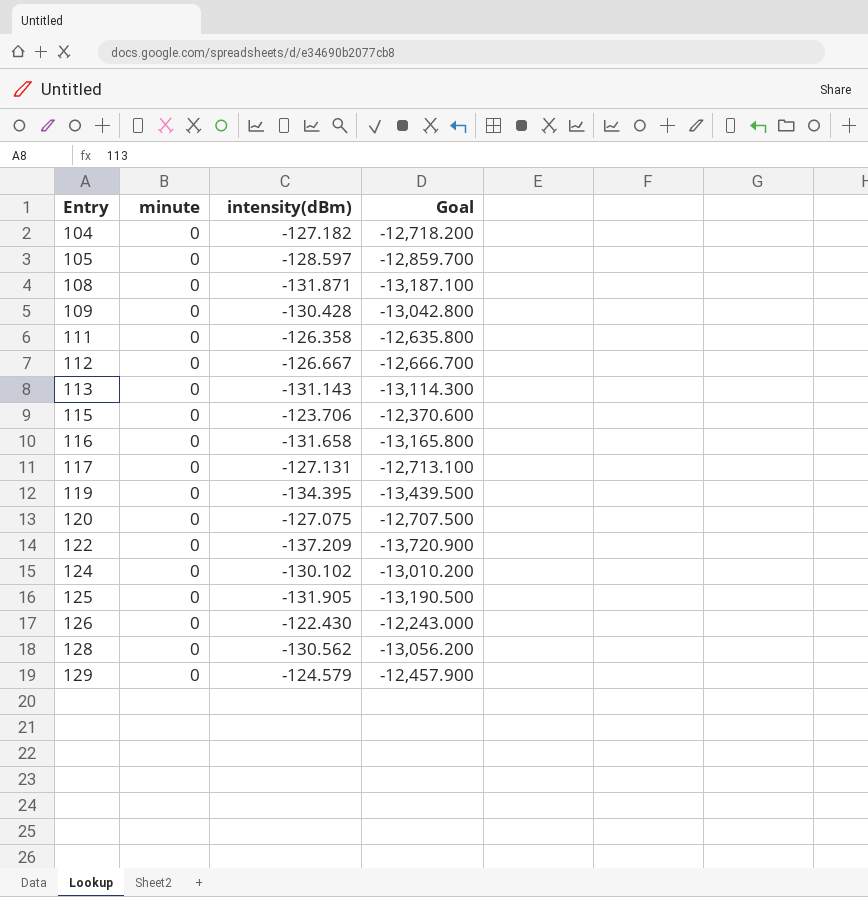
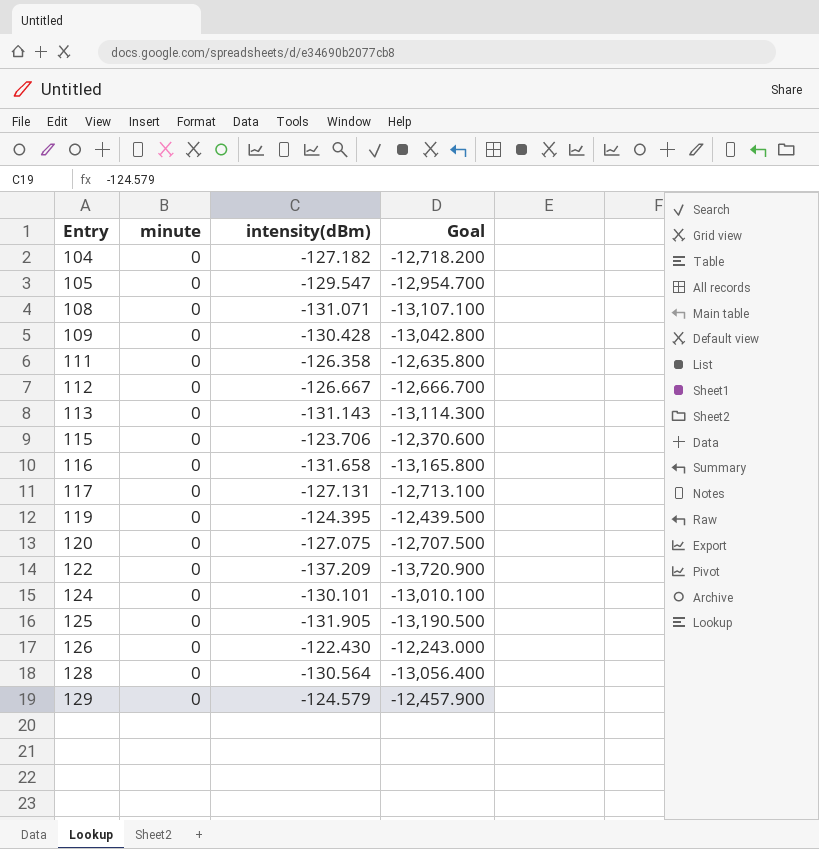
105 | intensity(dBm): -128.597 -> -129.547
105 | Goal: -12,859.700 -> -12,954.700
108 | intensity(dBm): -131.871 -> -131.071
108 | Goal: -13,187.100 -> -13,107.100
119 | intensity(dBm): -134.395 -> -124.395
119 | Goal: -13,439.500 -> -12,439.500
124 | intensity(dBm): -130.102 -> -130.101
124 | Goal: -13,010.200 -> -13,010.100
128 | intensity(dBm): -130.562 -> -130.564
128 | Goal: -13,056.200 -> -13,056.400

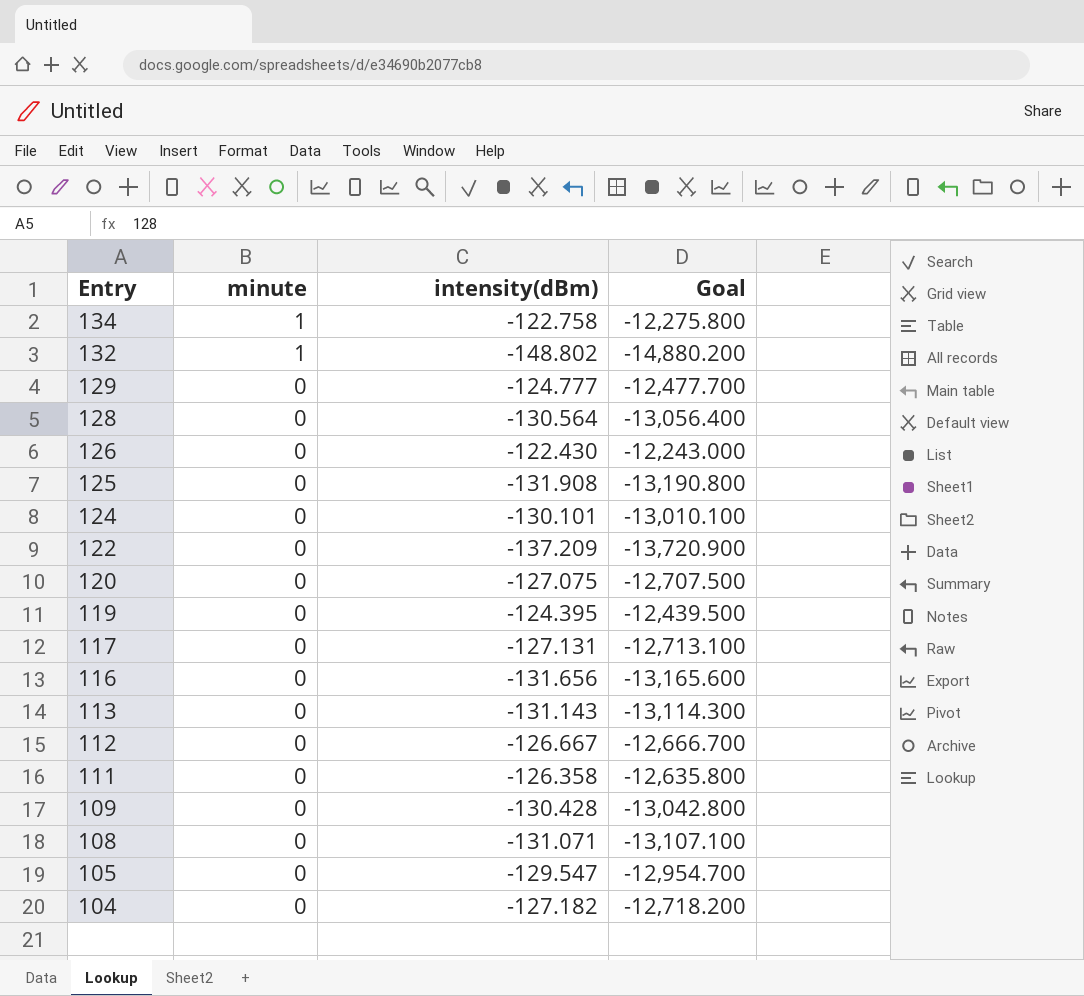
row order: Entry ascending -> Entry descending
row 115: 0 | -123.706 | -12,370.600 -> none
row 134: none -> 1 | -122.758 | -12,275.800
row 132: none -> 1 | -148.802 | -14,880.200
129 | intensity(dBm): -124.579 -> -124.777
129 | Goal: -12,457.900 -> -12,477.700
125 | intensity(dBm): -131.905 -> -131.908
125 | Goal: -13,190.500 -> -13,190.800
116 | intensity(dBm): -131.658 -> -131.656
116 | Goal: -13,165.800 -> -13,165.600

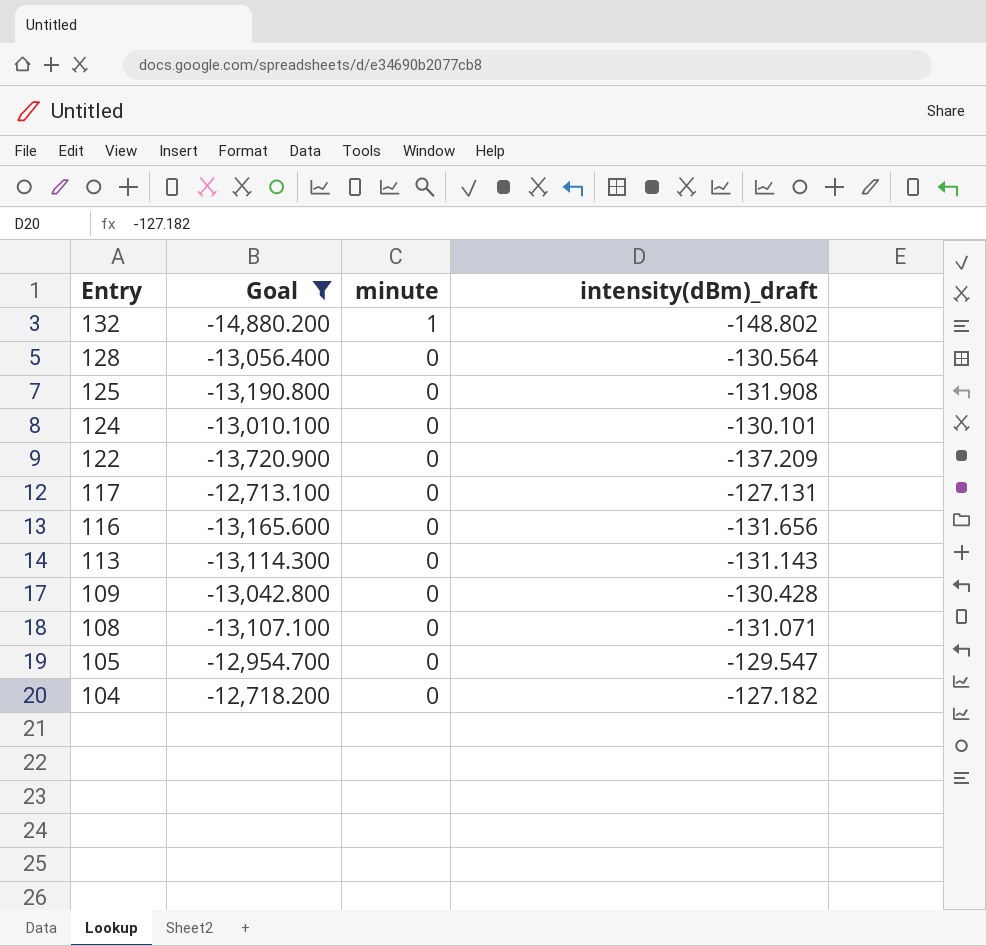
filter: none -> Goal <= -12,713.100
column Goal | position: 4 -> 2
column name: intensity(dBm) -> intensity(dBm)_draft

